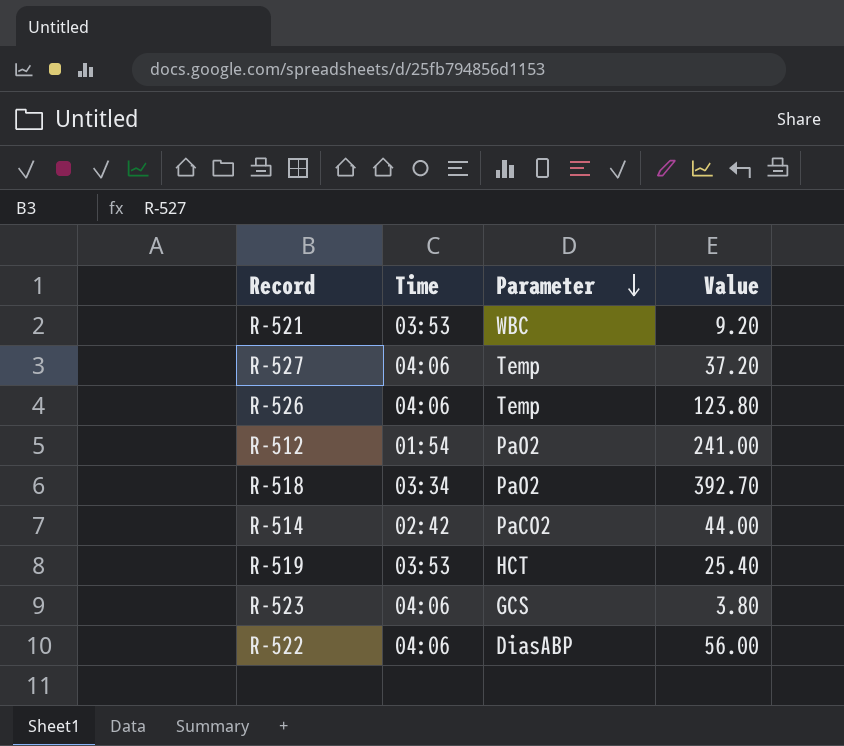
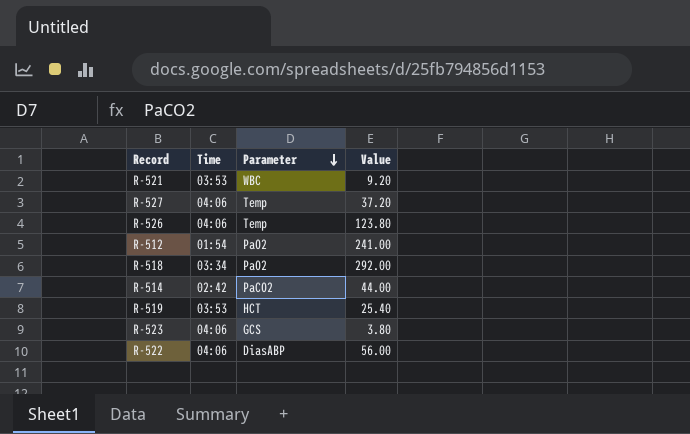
R-518 | Value: 392.70 -> 292.00

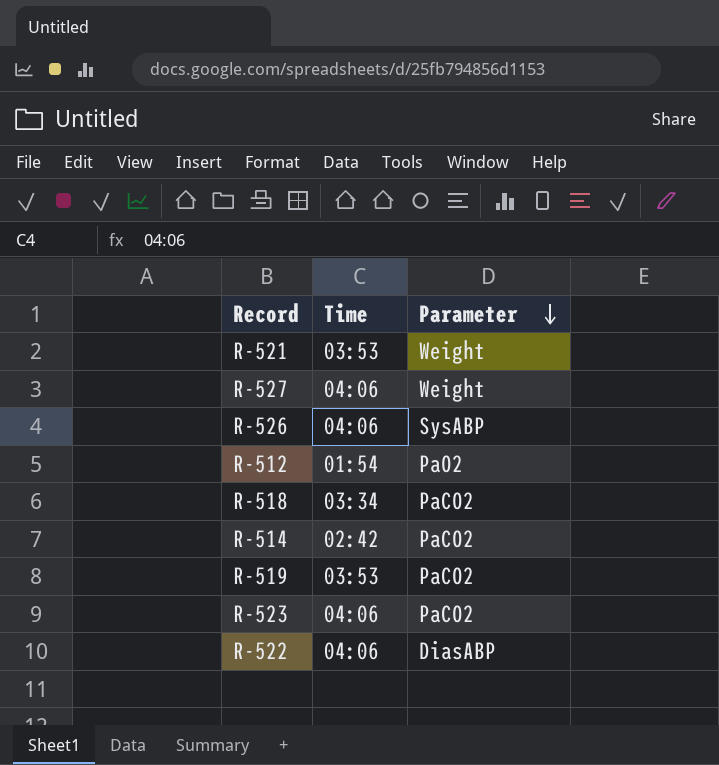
column Value | position: 4 -> none
R-521 | Parameter: WBC -> Weight
R-527 | Parameter: Temp -> Weight
R-526 | Parameter: Temp -> SysABP
R-518 | Parameter: PaO2 -> PaCO2
R-519 | Parameter: HCT -> PaCO2
R-523 | Parameter: GCS -> PaCO2

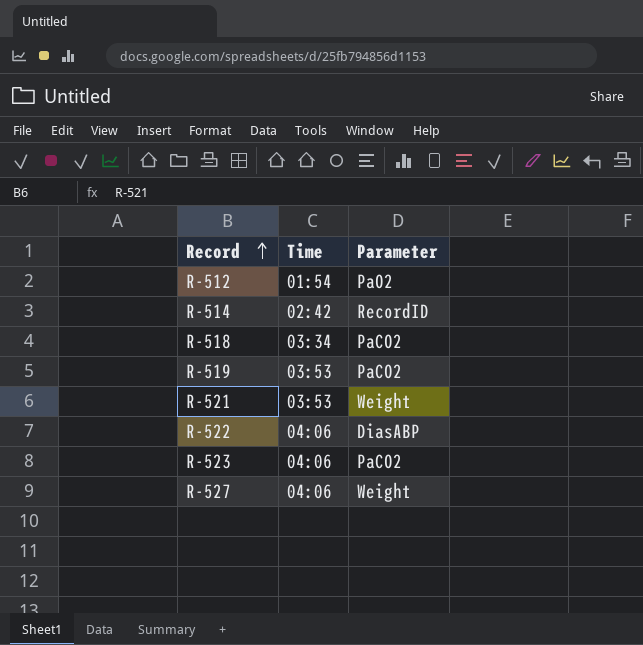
row order: Parameter descending -> Record ascending
row R-526: 04:06 | SysABP -> none
R-514 | Parameter: PaCO2 -> RecordID

